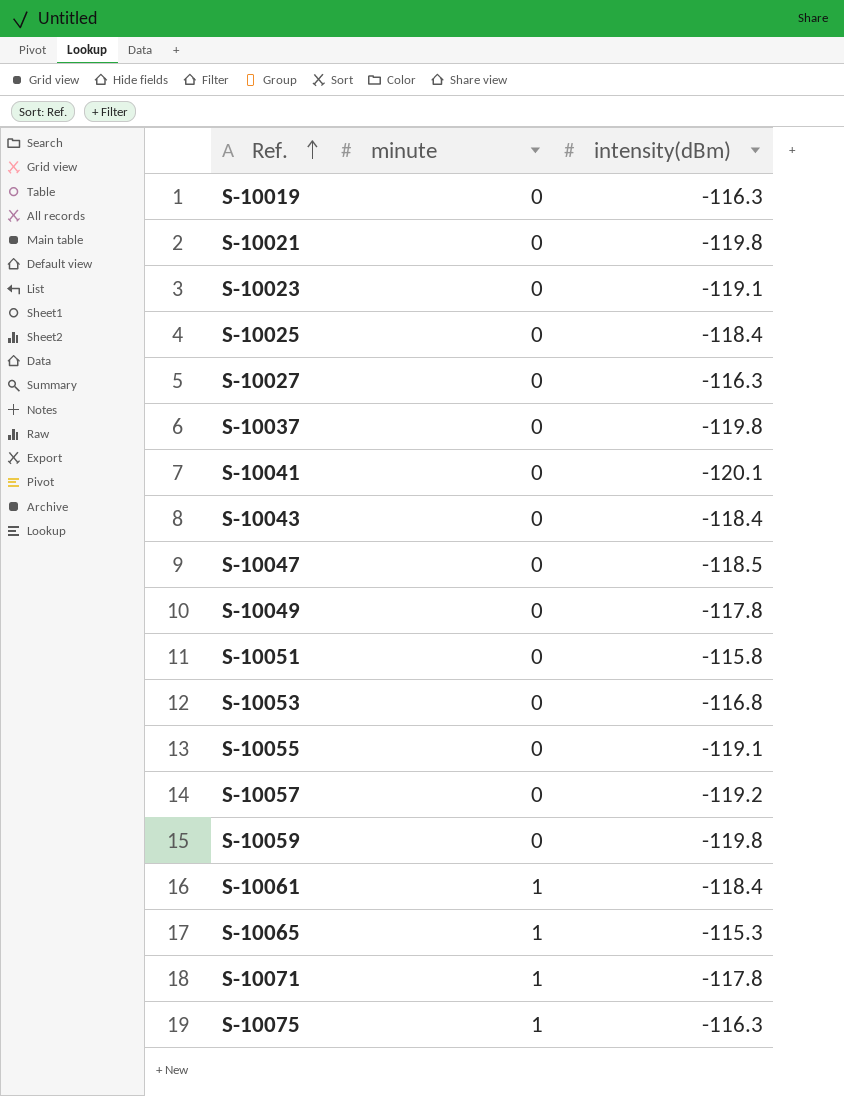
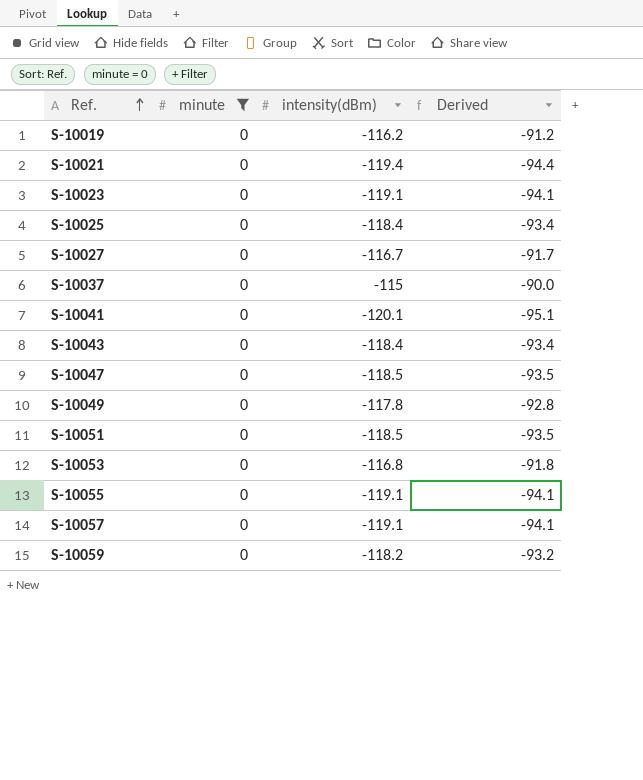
filter: none -> minute = 0
column Derived | formula: none -> [intensity(dBm)] + 25
S-10019 | intensity(dBm): -116.3 -> -116.2
S-10021 | intensity(dBm): -119.8 -> -119.4
S-10027 | intensity(dBm): -116.3 -> -116.7
S-10037 | intensity(dBm): -119.8 -> -115
S-10051 | intensity(dBm): -115.8 -> -118.5
S-10057 | intensity(dBm): -119.2 -> -119.1
S-10059 | intensity(dBm): -119.8 -> -118.2

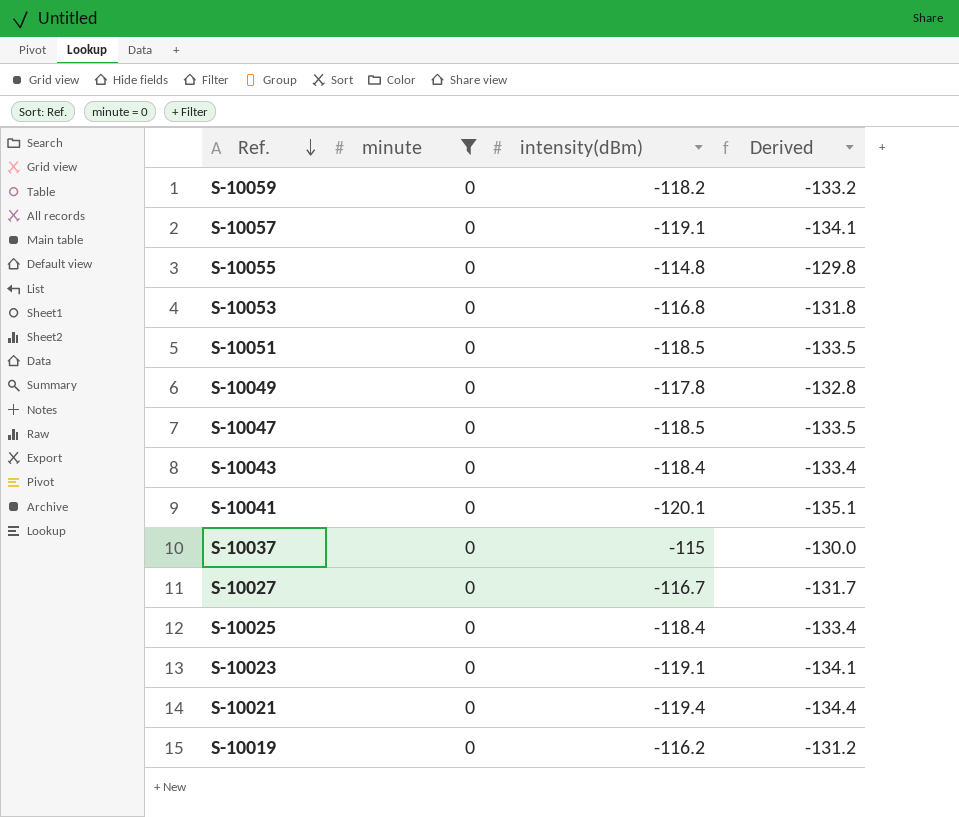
row order: Ref. ascending -> Ref. descending
column Derived | formula: [intensity(dBm)] + 25 -> [intensity(dBm)] - 15
S-10055 | intensity(dBm): -119.1 -> -114.8

